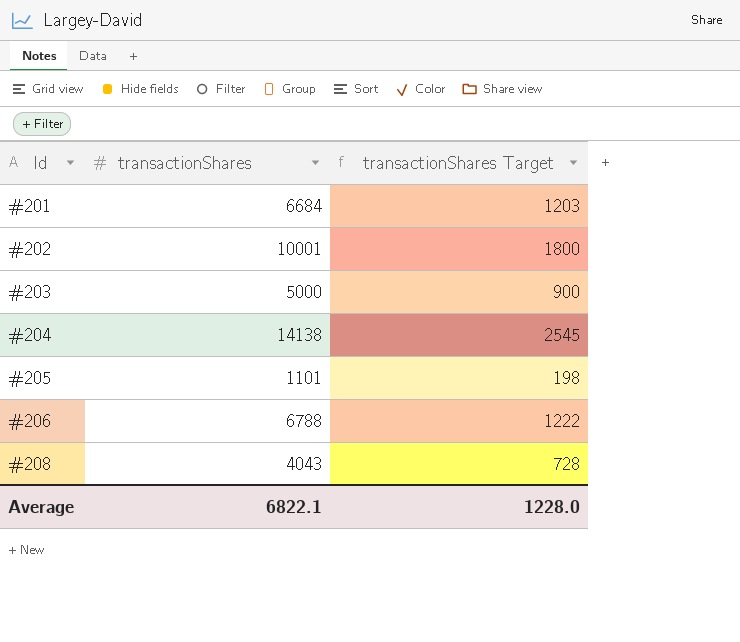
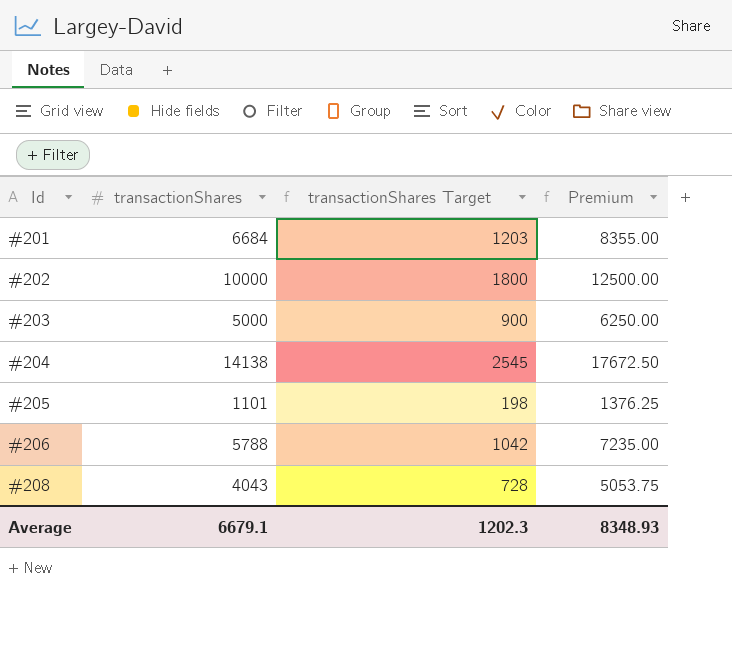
column Premium | formula: none -> [transactionShares] * 1.25
#202 | transactionShares: 10001 -> 10000
#206 | transactionShares: 6788 -> 5788
#206 | transactionShares Target: 1222 -> 1042
Average | transactionShares: 6822.1 -> 6679.1
Average | transactionShares Target: 1228.0 -> 1202.3

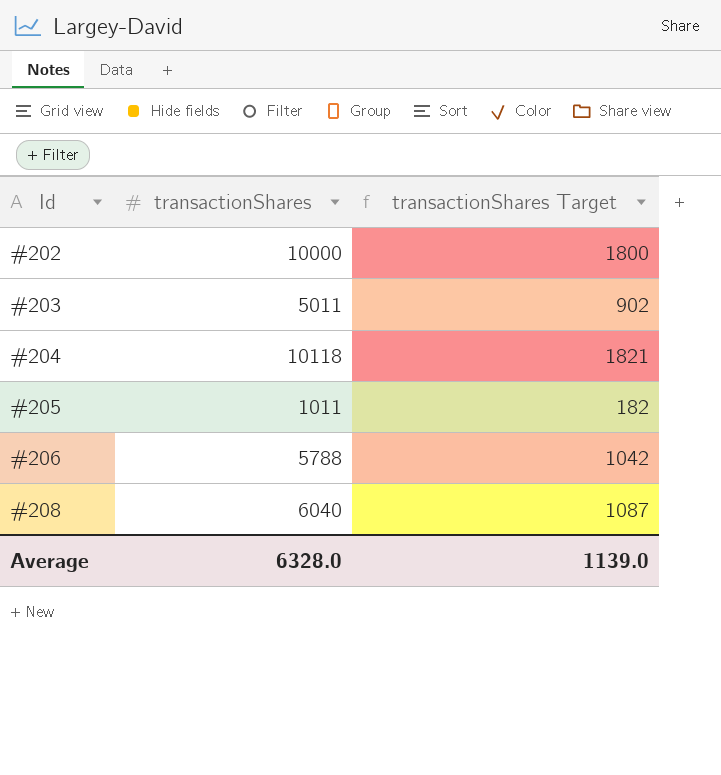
column Premium | formula: [transactionShares] * 1.25 -> none
row #201: 6684 | 1203 | 8355.00 -> none
#203 | transactionShares: 5000 -> 5011
#203 | transactionShares Target: 900 -> 902
#204 | transactionShares: 14138 -> 10118
#204 | transactionShares Target: 2545 -> 1821
#205 | transactionShares: 1101 -> 1011
#205 | transactionShares Target: 198 -> 182
#208 | transactionShares: 4043 -> 6040
#208 | transactionShares Target: 728 -> 1087
Average | transactionShares: 6679.1 -> 6328.0
Average | transactionShares Target: 1202.3 -> 1139.0

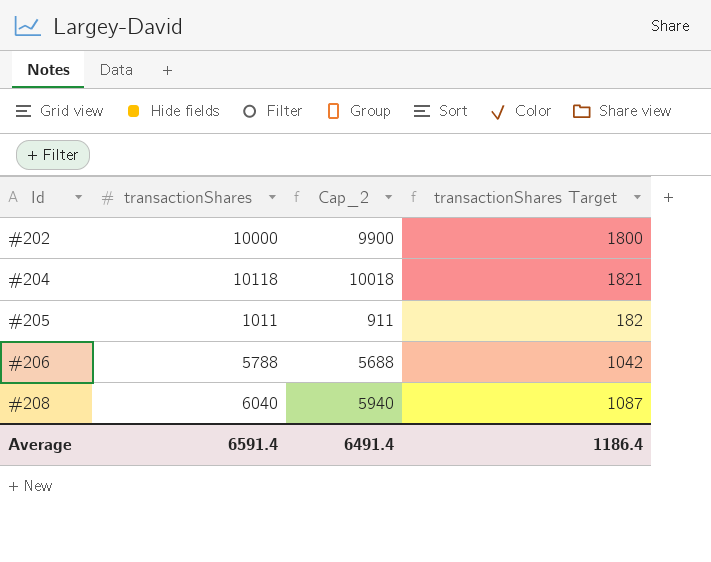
column Cap_2 | formula: none -> [transactionShares] - 100
row #203: 5011 | 902 -> none
Average | transactionShares: 6328.0 -> 6591.4
Average | transactionShares Target: 1139.0 -> 1186.4

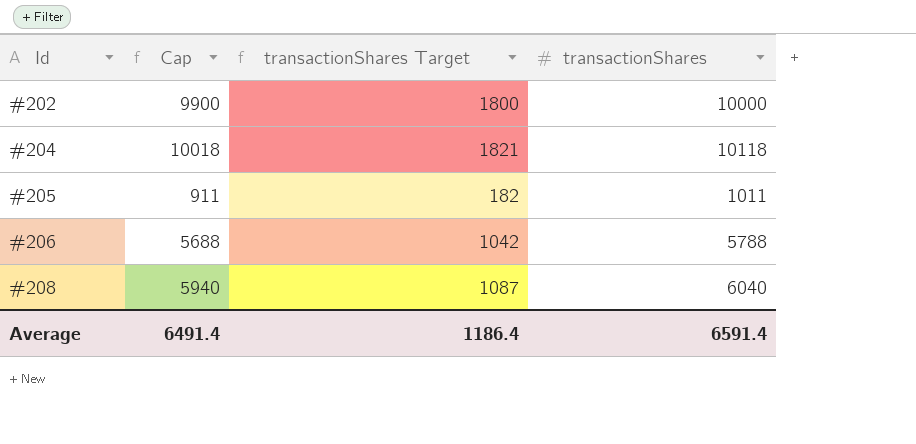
column name: Cap_2 -> Cap
column transactionShares | position: 2 -> 4

